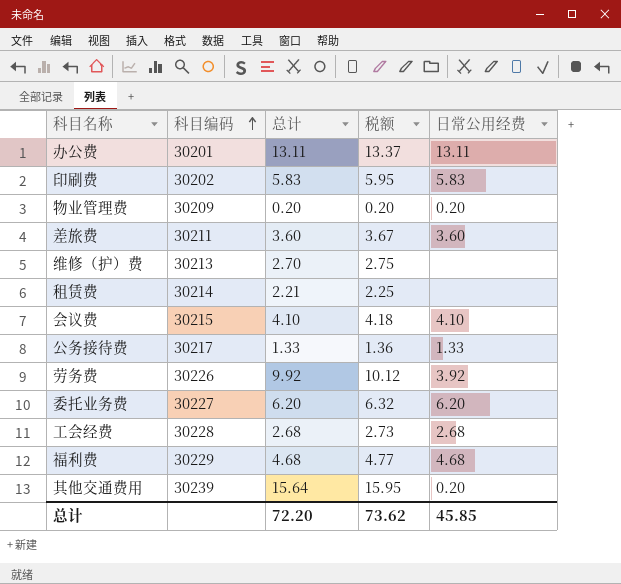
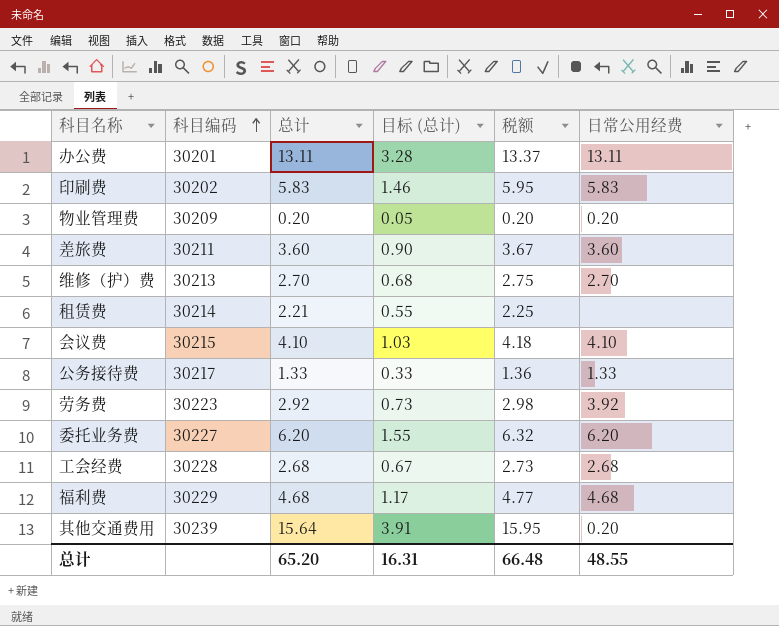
column 目标 (总计) | formula: none -> [总计] * 0.25
维修（护）费 | 日常公用经费: none -> 2.70
劳务费 | 科目编码: 30226 -> 30223
劳务费 | 总计: 9.92 -> 2.92
劳务费 | 税额: 10.12 -> 2.98
总计 | 总计: 72.20 -> 65.20
总计 | 税额: 73.62 -> 66.48
总计 | 日常公用经费: 45.85 -> 48.55

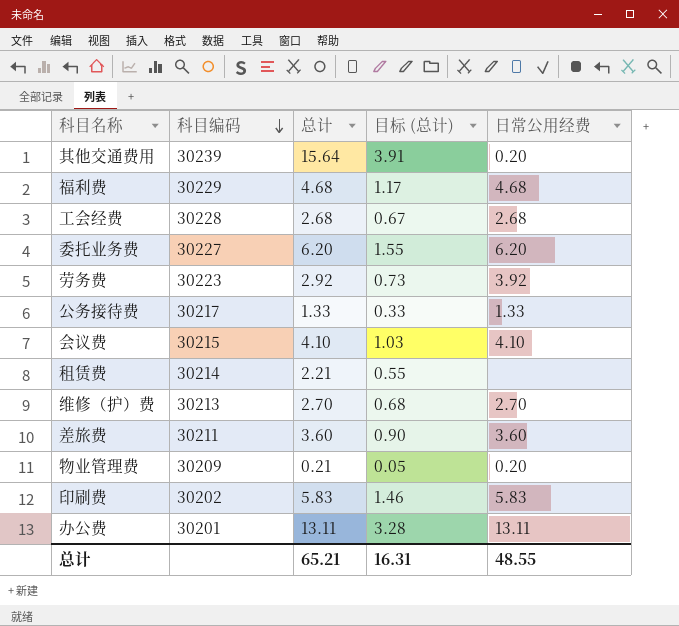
row order: 科目编码 ascending -> 科目编码 descending
column 税额 | formula: [总计] * 1.02 -> none
物业管理费 | 总计: 0.20 -> 0.21
总计 | 总计: 65.20 -> 65.21

